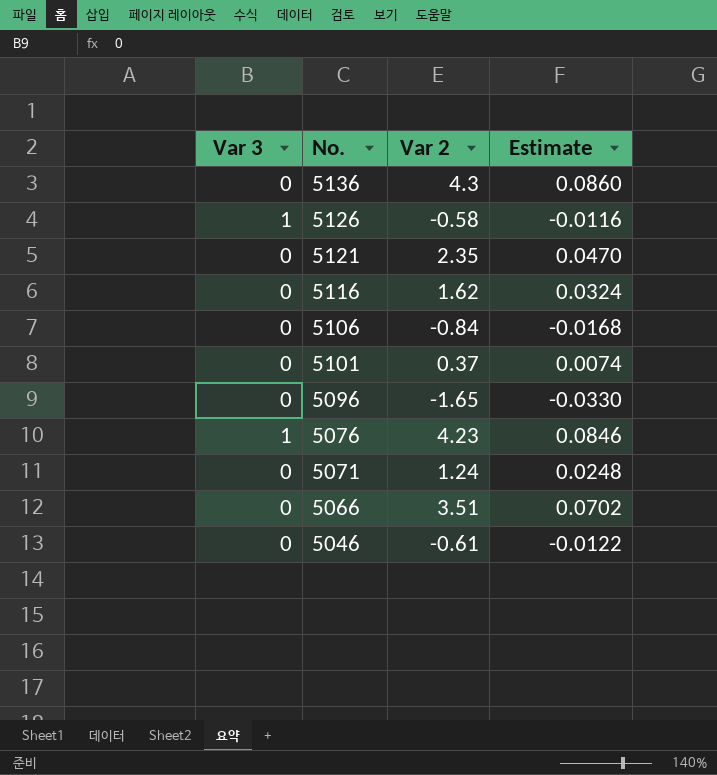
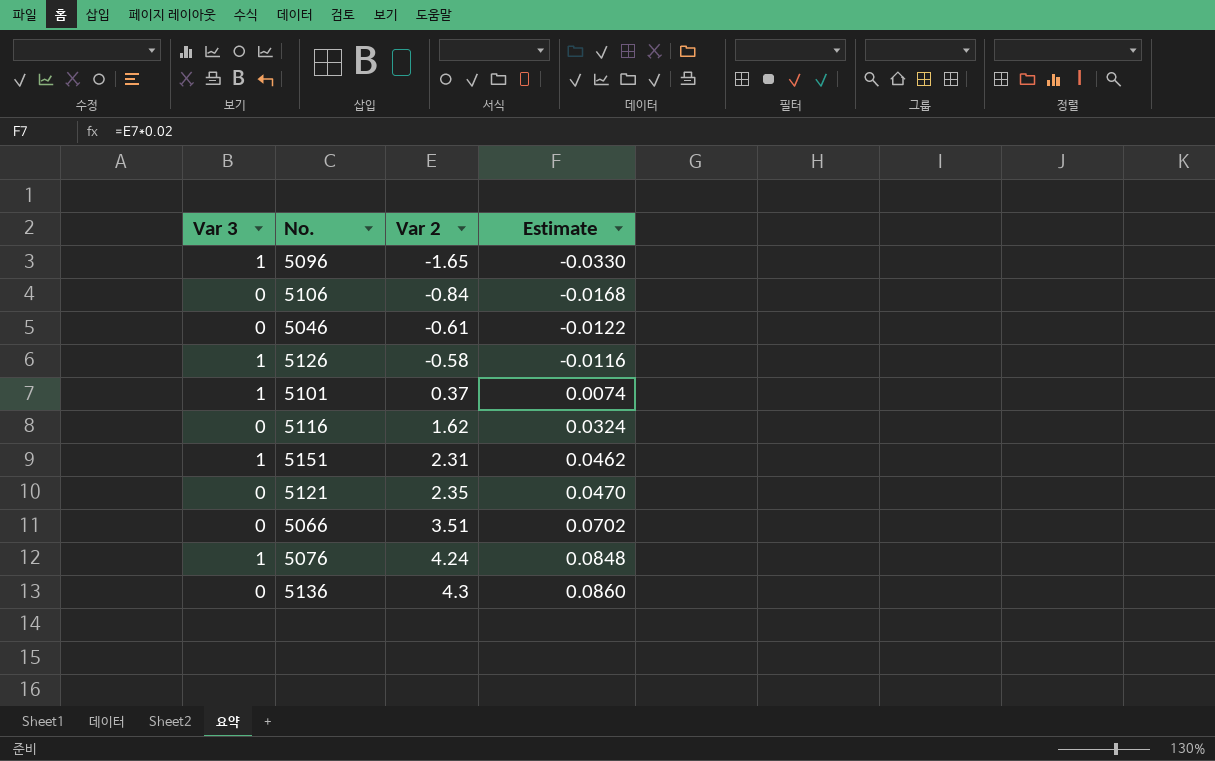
row order: No. descending -> Var 2 ascending
row 5071: 0 | 1.24 | 0.0248 -> none
5096 | Var 3: 0 -> 1
5101 | Var 3: 0 -> 1
row 5151: none -> 1 | 2.31 | 0.0462
5076 | Var 2: 4.23 -> 4.24
5076 | Estimate: 0.0846 -> 0.0848

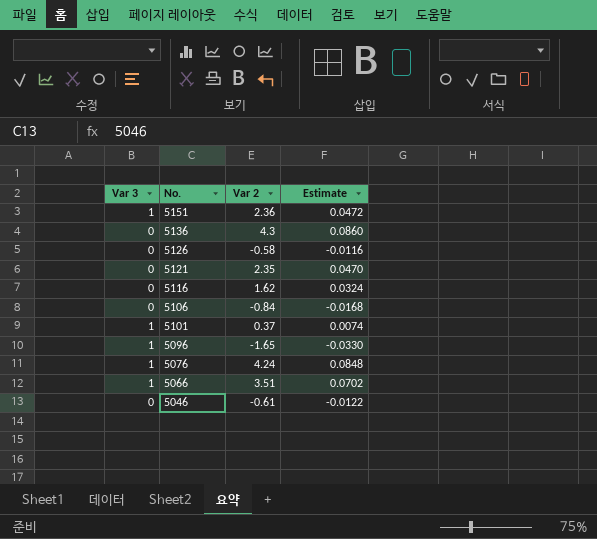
row order: Var 2 ascending -> No. descending
5151 | Var 2: 2.31 -> 2.36
5151 | Estimate: 0.0462 -> 0.0472
5126 | Var 3: 1 -> 0
5066 | Var 3: 0 -> 1

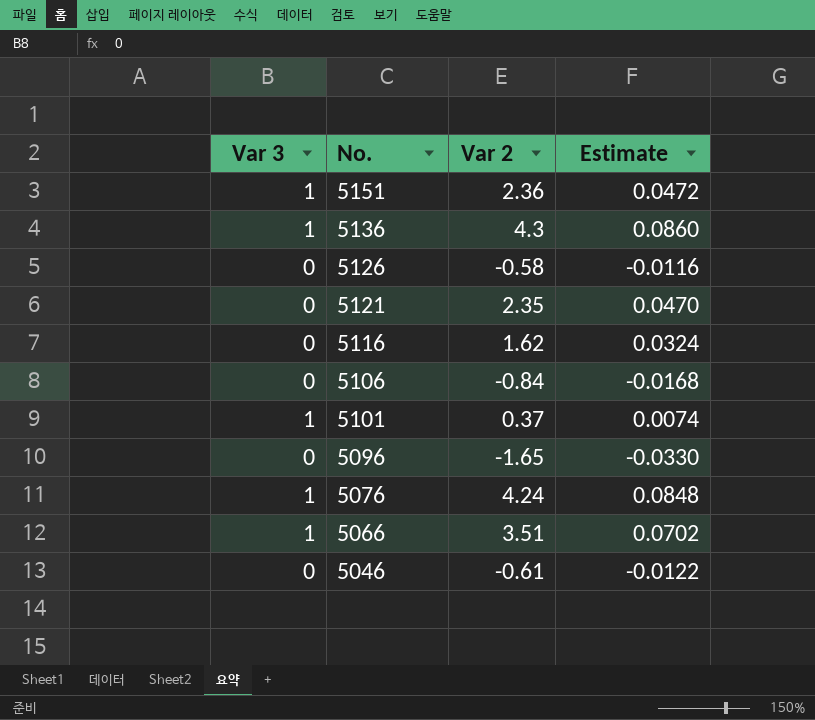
5136 | Var 3: 0 -> 1
5096 | Var 3: 1 -> 0

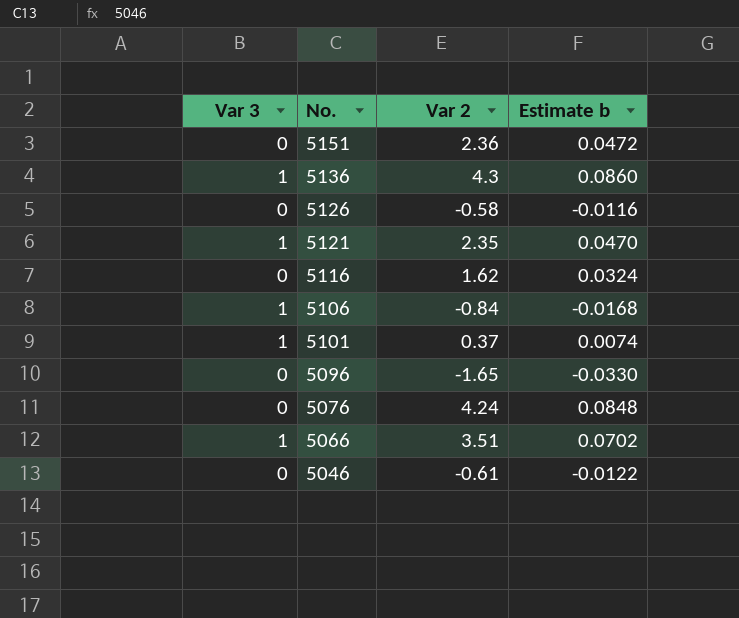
column name: Estimate -> Estimate b
5151 | Var 3: 1 -> 0
5121 | Var 3: 0 -> 1
5106 | Var 3: 0 -> 1
5076 | Var 3: 1 -> 0

